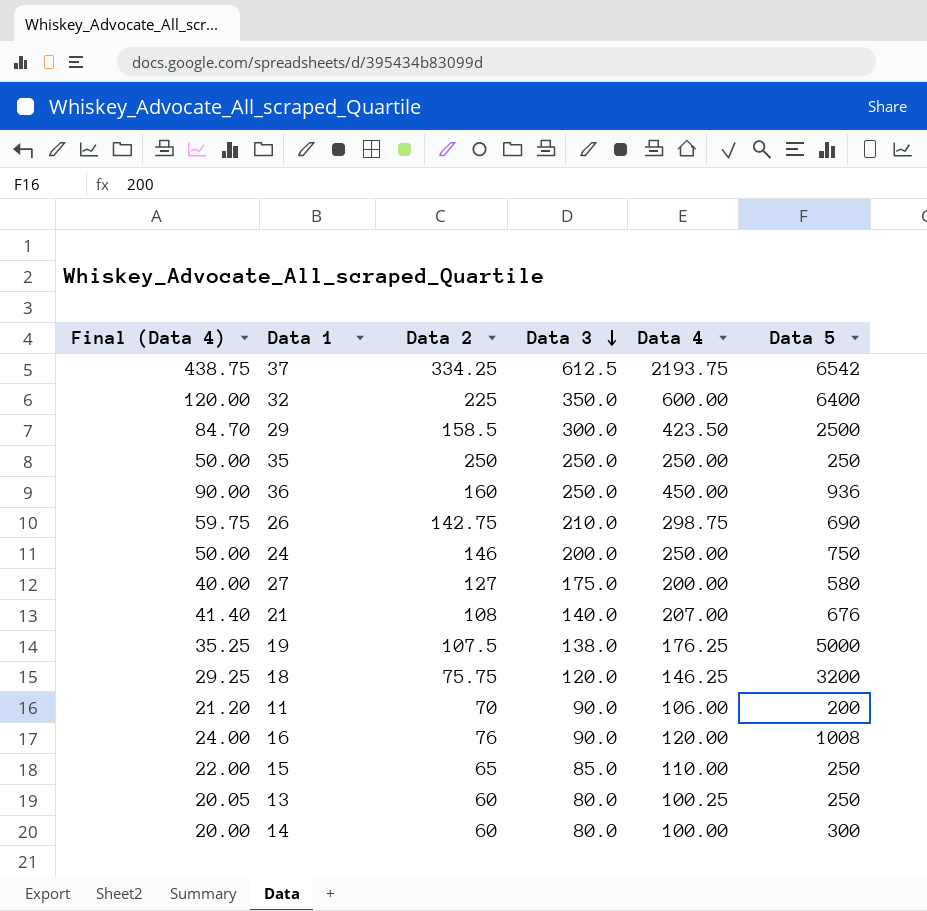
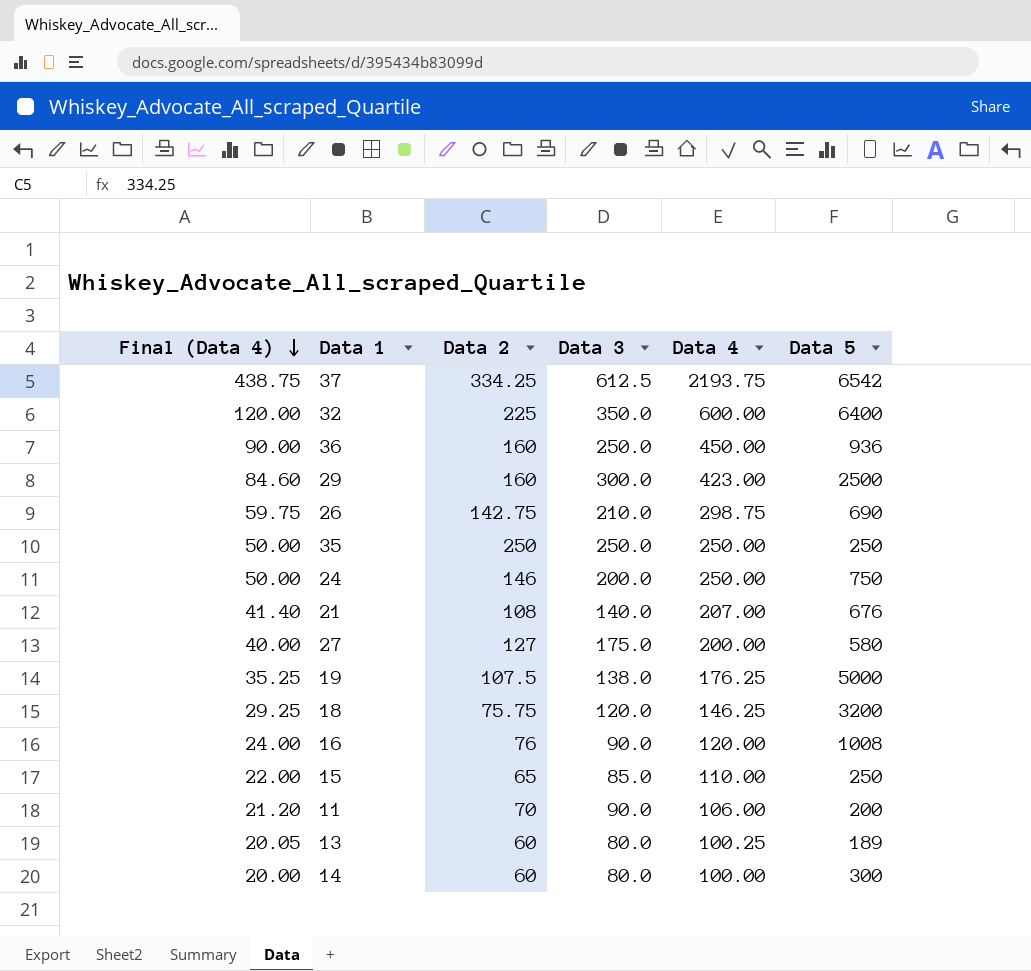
row order: Data 3 descending -> Final (Data 4) descending
29 | Final (Data 4): 84.70 -> 84.60
29 | Data 2: 158.5 -> 160
29 | Data 4: 423.50 -> 423.00
13 | Data 5: 250 -> 189

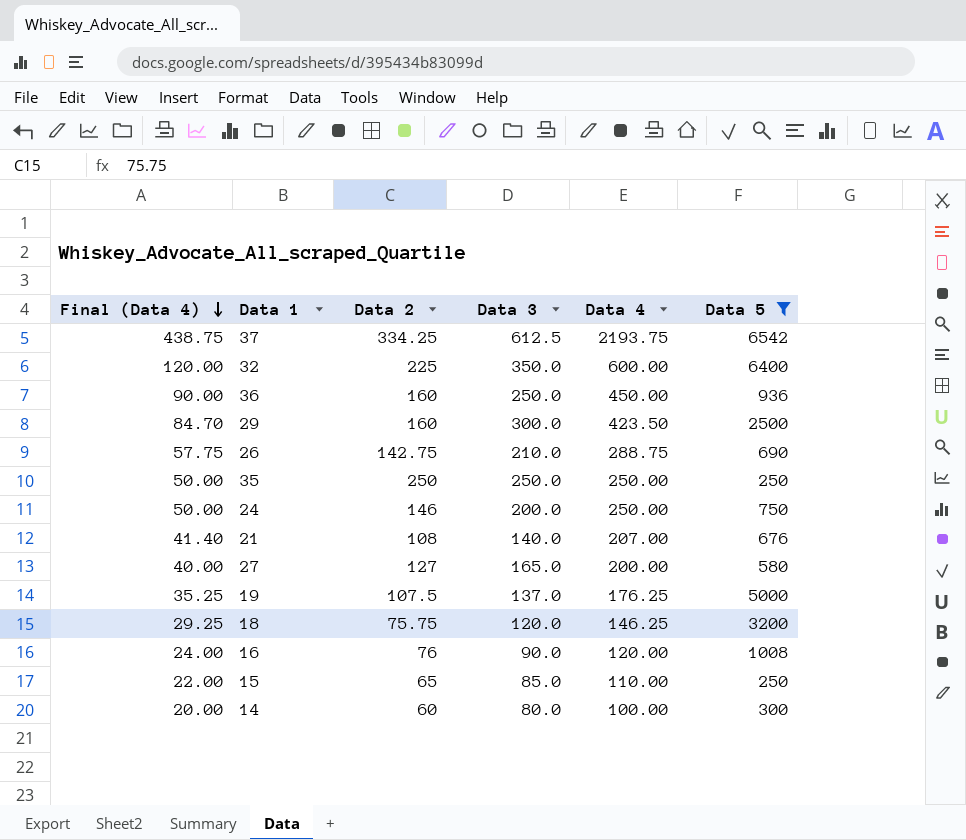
filter: none -> Data 5 >= 250
29 | Final (Data 4): 84.60 -> 84.70
29 | Data 4: 423.00 -> 423.50
26 | Final (Data 4): 59.75 -> 57.75
26 | Data 4: 298.75 -> 288.75
27 | Data 3: 175.0 -> 165.0
19 | Data 3: 138.0 -> 137.0

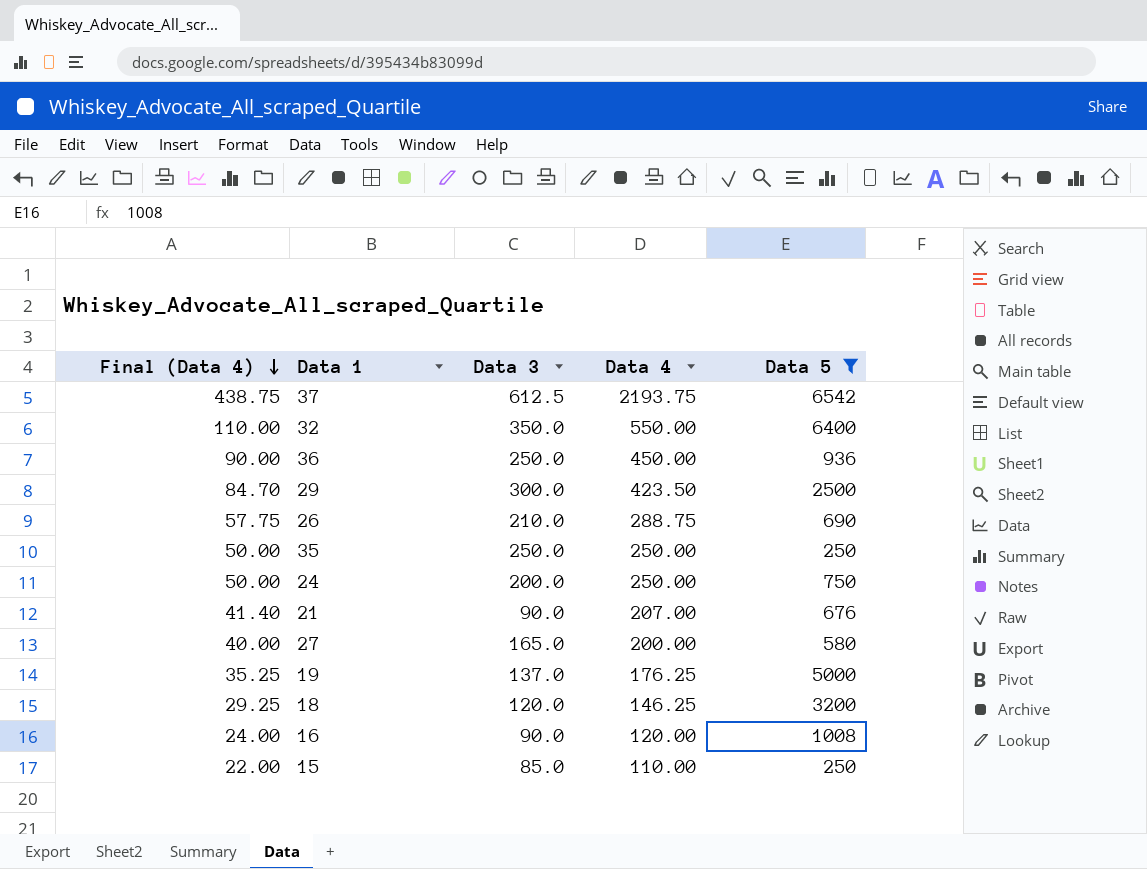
column Data 2 | position: 3 -> none
row 14: 20.00 | 60 | 80.0 | 100.00 | 300 -> none
32 | Final (Data 4): 120.00 -> 110.00
32 | Data 4: 600.00 -> 550.00
21 | Data 3: 140.0 -> 90.0

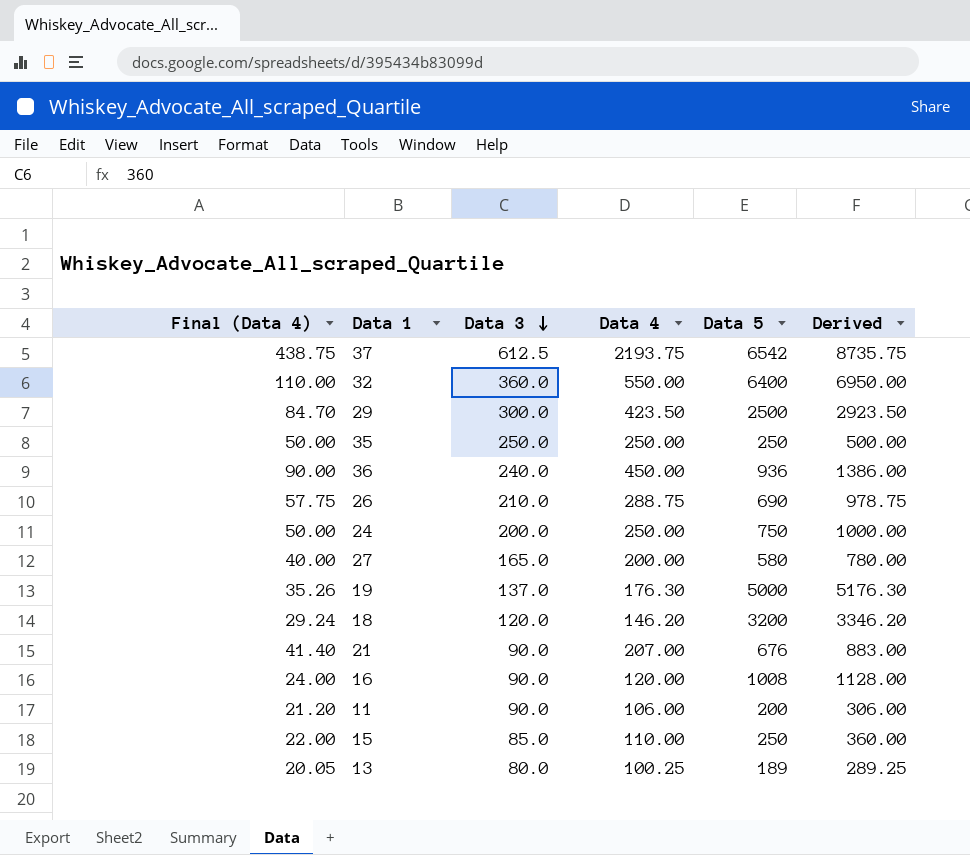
filter: Data 5 >= 250 -> none
row order: Final (Data 4) descending -> Data 3 descending
column Derived | formula: none -> [Data 4] + [Data 5]
32 | Data 3: 350.0 -> 360.0
36 | Data 3: 250.0 -> 240.0
19 | Final (Data 4): 35.25 -> 35.26
19 | Data 4: 176.25 -> 176.30
18 | Final (Data 4): 29.25 -> 29.24
18 | Data 4: 146.25 -> 146.20

